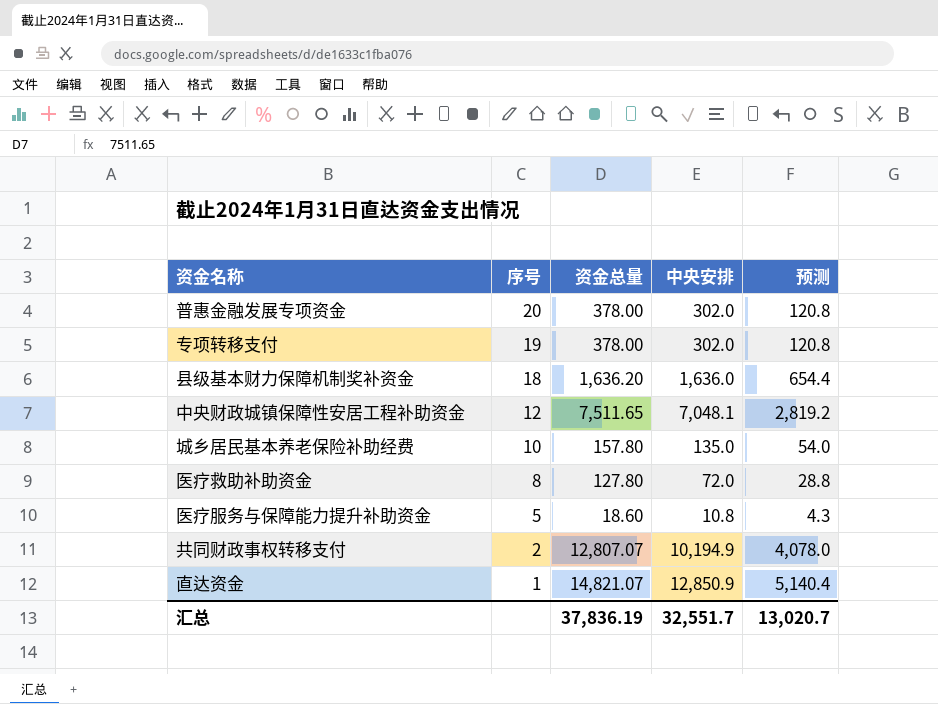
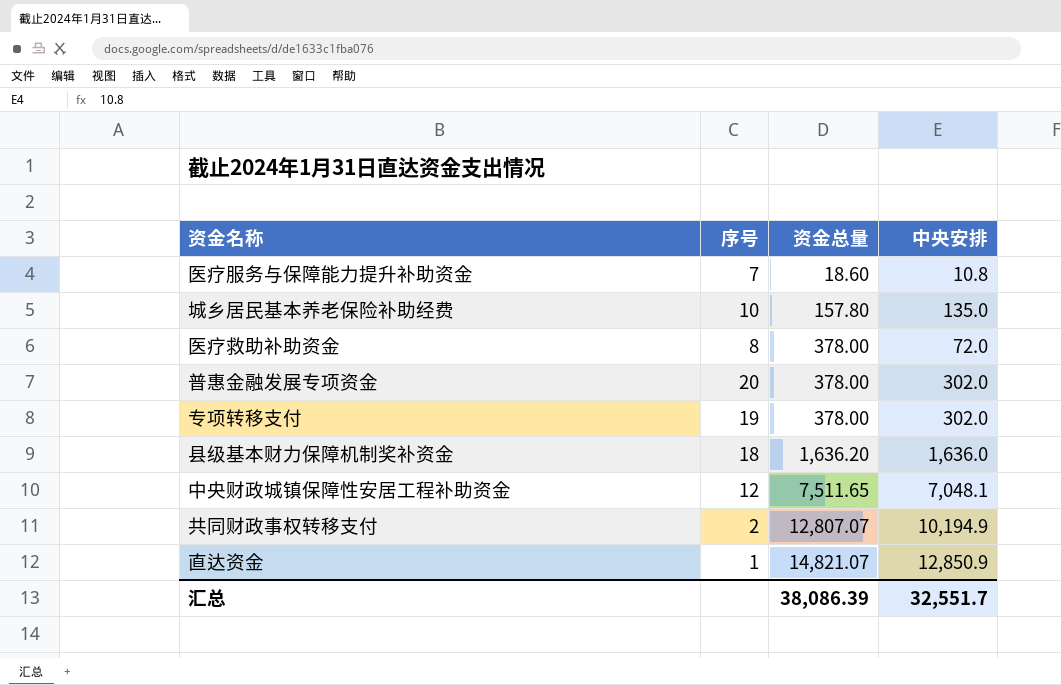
row order: 序号 descending -> 资金总量 ascending
column 预测 | formula: [中央安排] * 0.4 -> none
医疗服务与保障能力提升补助资金 | 序号: 5 -> 7
医疗救助补助资金 | 资金总量: 127.80 -> 378.00
汇总 | 资金总量: 37,836.19 -> 38,086.39

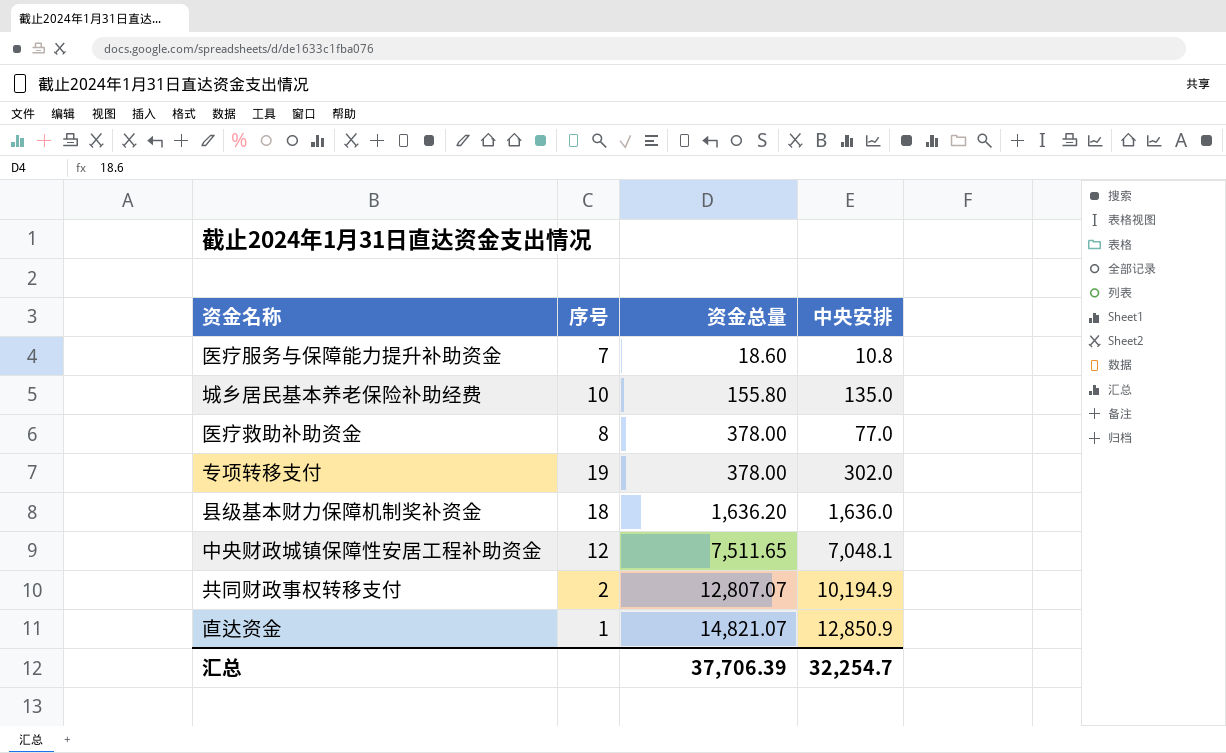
row 普惠金融发展专项资金: 20 | 378.00 | 302.0 -> none
城乡居民基本养老保险补助经费 | 资金总量: 157.80 -> 155.80
医疗救助补助资金 | 中央安排: 72.0 -> 77.0
汇总 | 资金总量: 38,086.39 -> 37,706.39
汇总 | 中央安排: 32,551.7 -> 32,254.7

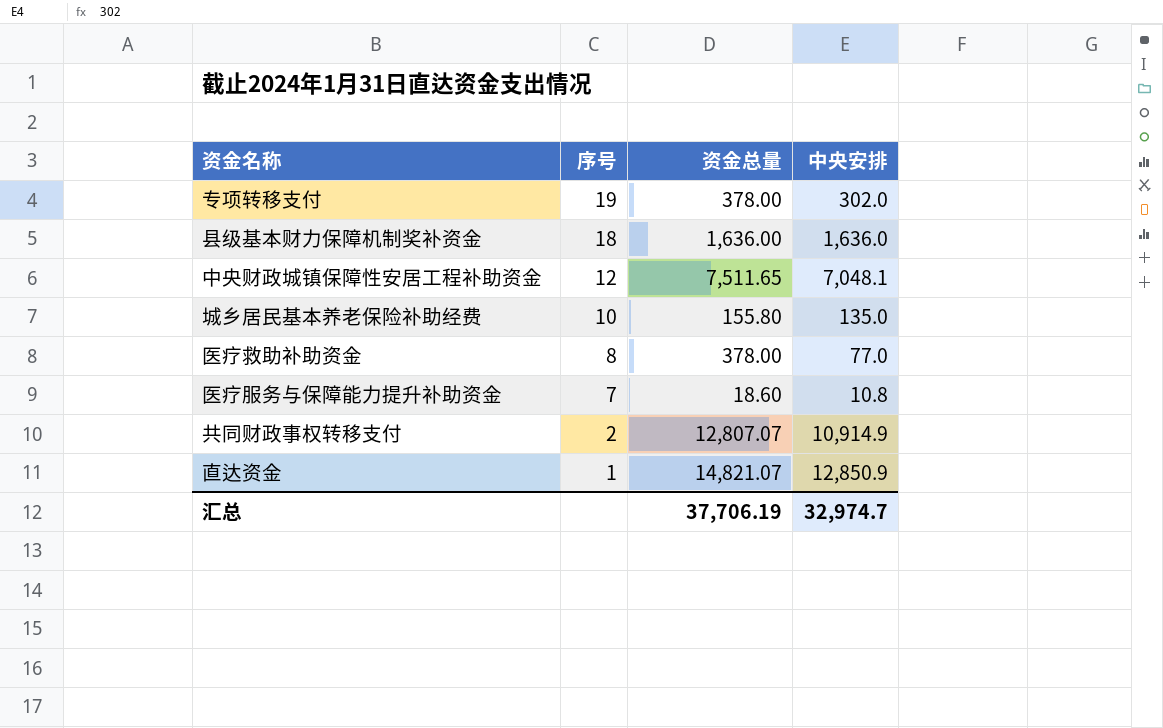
row order: 资金总量 ascending -> 序号 descending
县级基本财力保障机制奖补资金 | 资金总量: 1,636.20 -> 1,636.00
共同财政事权转移支付 | 中央安排: 10,194.9 -> 10,914.9
汇总 | 资金总量: 37,706.39 -> 37,706.19
汇总 | 中央安排: 32,254.7 -> 32,974.7

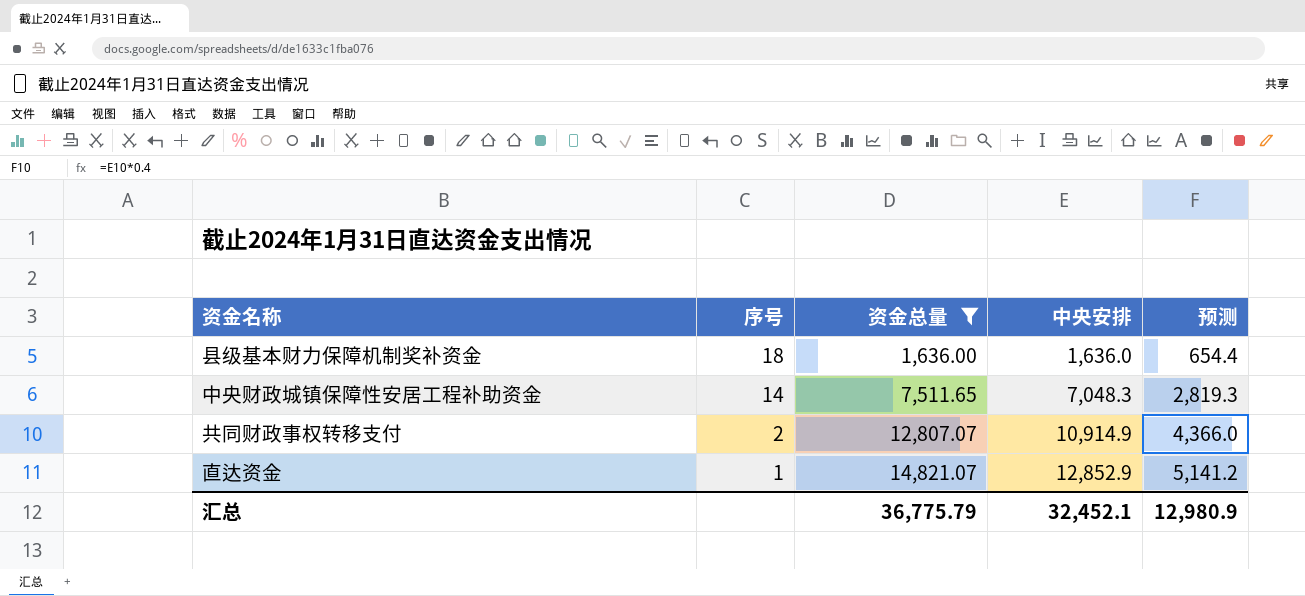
filter: none -> 资金总量 >= 1,636.00
column 预测 | formula: none -> [中央安排] * 0.4
中央财政城镇保障性安居工程补助资金 | 序号: 12 -> 14
中央财政城镇保障性安居工程补助资金 | 中央安排: 7,048.1 -> 7,048.3
直达资金 | 中央安排: 12,850.9 -> 12,852.9
汇总 | 资金总量: 37,706.19 -> 36,775.79
汇总 | 中央安排: 32,974.7 -> 32,452.1

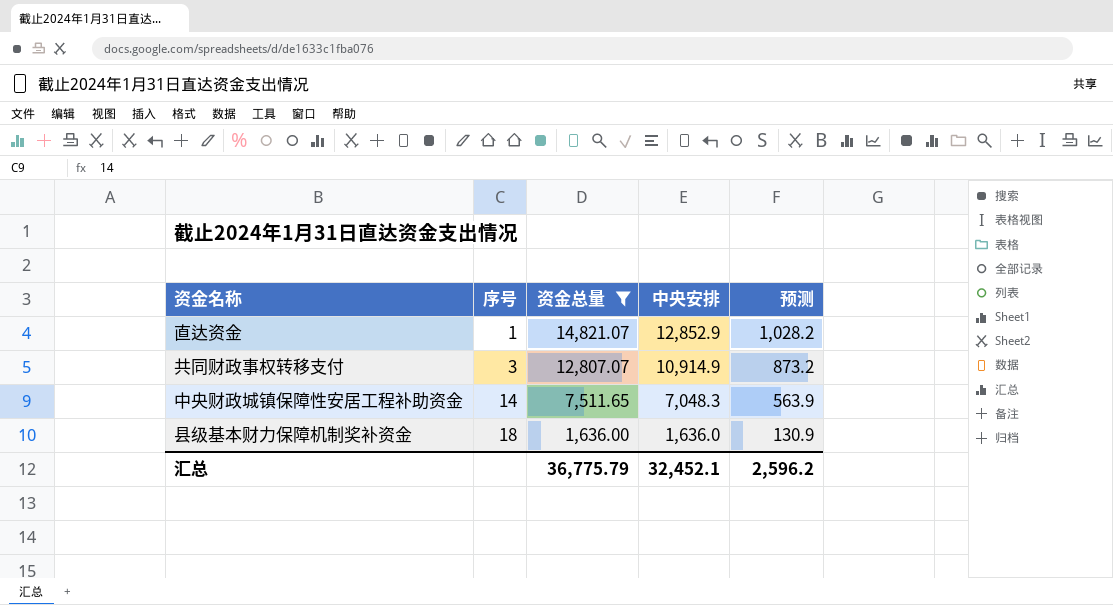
row order: 序号 descending -> 序号 ascending
column 预测 | formula: [中央安排] * 0.4 -> [中央安排] * 0.08
共同财政事权转移支付 | 序号: 2 -> 3
汇总 | 预测: 12,980.9 -> 2,596.2

